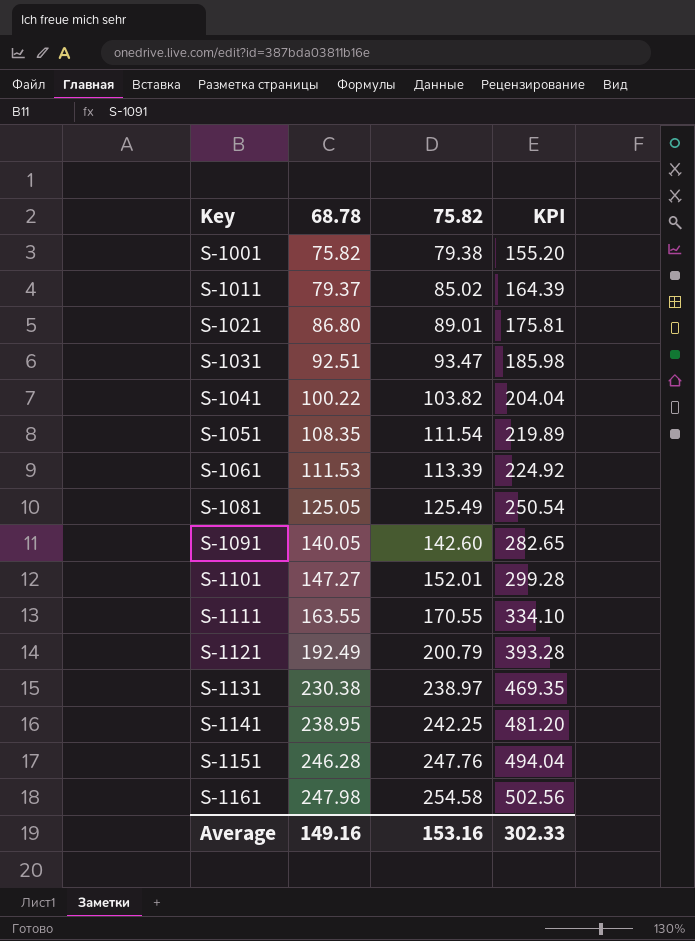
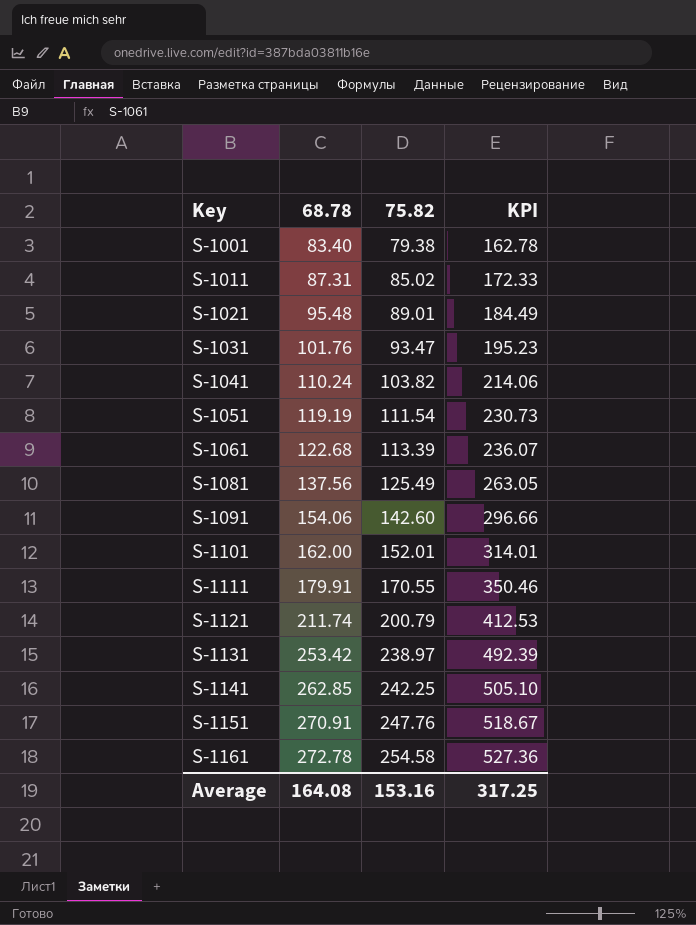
S-1001 | 68.78: 75.82 -> 83.40
S-1001 | KPI: 155.20 -> 162.78
S-1011 | 68.78: 79.37 -> 87.31
S-1011 | KPI: 164.39 -> 172.33
S-1021 | 68.78: 86.80 -> 95.48
S-1021 | KPI: 175.81 -> 184.49
S-1031 | 68.78: 92.51 -> 101.76
S-1031 | KPI: 185.98 -> 195.23
S-1041 | 68.78: 100.22 -> 110.24
S-1041 | KPI: 204.04 -> 214.06
S-1051 | 68.78: 108.35 -> 119.19
S-1051 | KPI: 219.89 -> 230.73
S-1061 | 68.78: 111.53 -> 122.68
S-1061 | KPI: 224.92 -> 236.07
S-1081 | 68.78: 125.05 -> 137.56
S-1081 | KPI: 250.54 -> 263.05
S-1091 | 68.78: 140.05 -> 154.06
S-1091 | KPI: 282.65 -> 296.66
S-1101 | 68.78: 147.27 -> 162.00
S-1101 | KPI: 299.28 -> 314.01
S-1111 | 68.78: 163.55 -> 179.91
S-1111 | KPI: 334.10 -> 350.46
S-1121 | 68.78: 192.49 -> 211.74
S-1121 | KPI: 393.28 -> 412.53
S-1131 | 68.78: 230.38 -> 253.42
S-1131 | KPI: 469.35 -> 492.39
S-1141 | 68.78: 238.95 -> 262.85
S-1141 | KPI: 481.20 -> 505.10
S-1151 | 68.78: 246.28 -> 270.91
S-1151 | KPI: 494.04 -> 518.67
S-1161 | 68.78: 247.98 -> 272.78
S-1161 | KPI: 502.56 -> 527.36
Average | 68.78: 149.16 -> 164.08
Average | KPI: 302.33 -> 317.25

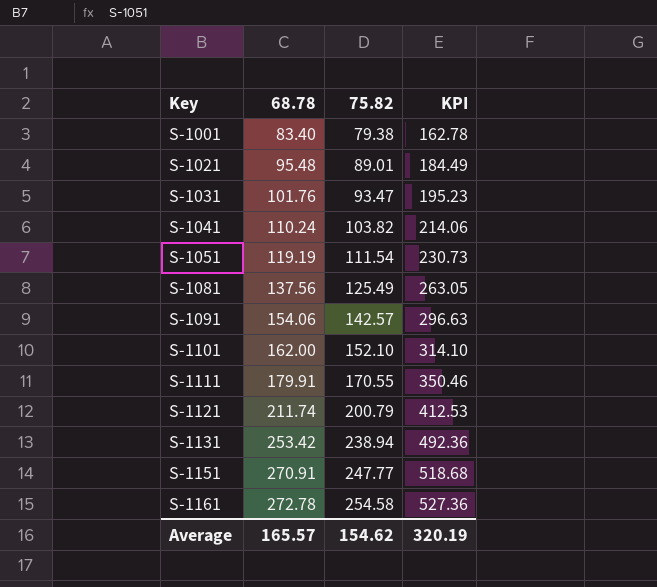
row S-1011: 87.31 | 85.02 | 172.33 -> none
row S-1061: 122.68 | 113.39 | 236.07 -> none
row S-1141: 262.85 | 242.25 | 505.10 -> none
S-1091 | 75.82: 142.60 -> 142.57
S-1091 | KPI: 296.66 -> 296.63
S-1101 | 75.82: 152.01 -> 152.10
S-1101 | KPI: 314.01 -> 314.10
S-1131 | 75.82: 238.97 -> 238.94
S-1131 | KPI: 492.39 -> 492.36
S-1151 | 75.82: 247.76 -> 247.77
S-1151 | KPI: 518.67 -> 518.68
Average | 68.78: 164.08 -> 165.57
Average | 75.82: 153.16 -> 154.62
Average | KPI: 317.25 -> 320.19

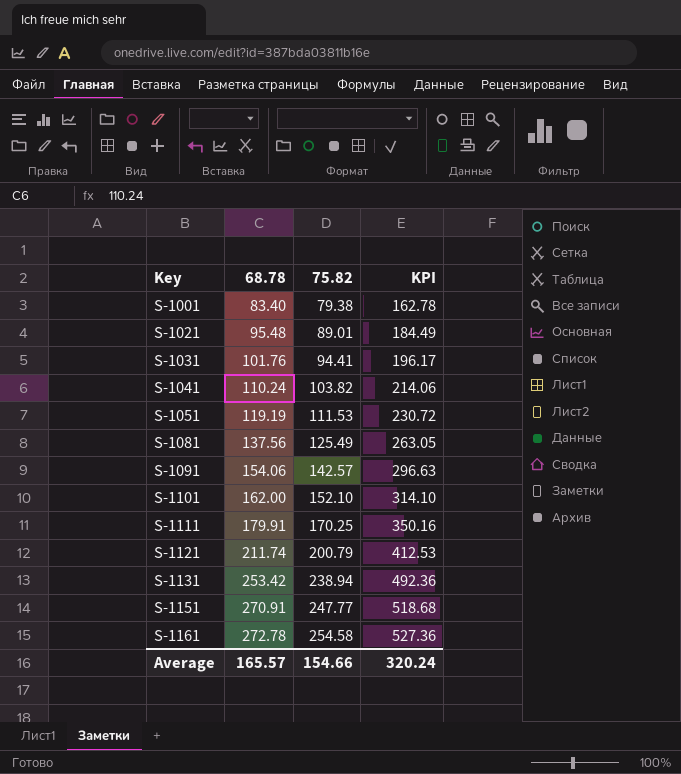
S-1031 | 75.82: 93.47 -> 94.41
S-1031 | KPI: 195.23 -> 196.17
S-1051 | 75.82: 111.54 -> 111.53
S-1051 | KPI: 230.73 -> 230.72
S-1111 | 75.82: 170.55 -> 170.25
S-1111 | KPI: 350.46 -> 350.16
Average | 75.82: 154.62 -> 154.66
Average | KPI: 320.19 -> 320.24

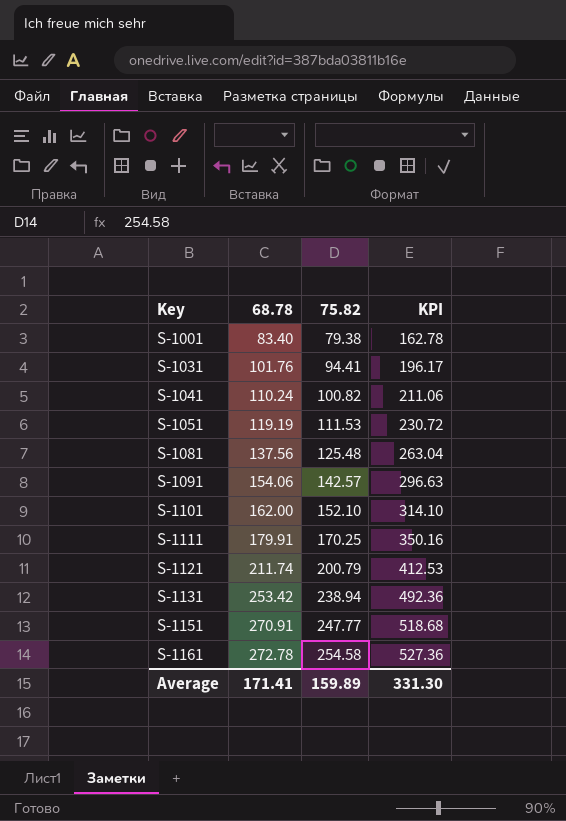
row S-1021: 95.48 | 89.01 | 184.49 -> none
S-1041 | 75.82: 103.82 -> 100.82
S-1041 | KPI: 214.06 -> 211.06
S-1081 | 75.82: 125.49 -> 125.48
S-1081 | KPI: 263.05 -> 263.04
Average | 68.78: 165.57 -> 171.41
Average | 75.82: 154.66 -> 159.89
Average | KPI: 320.24 -> 331.30

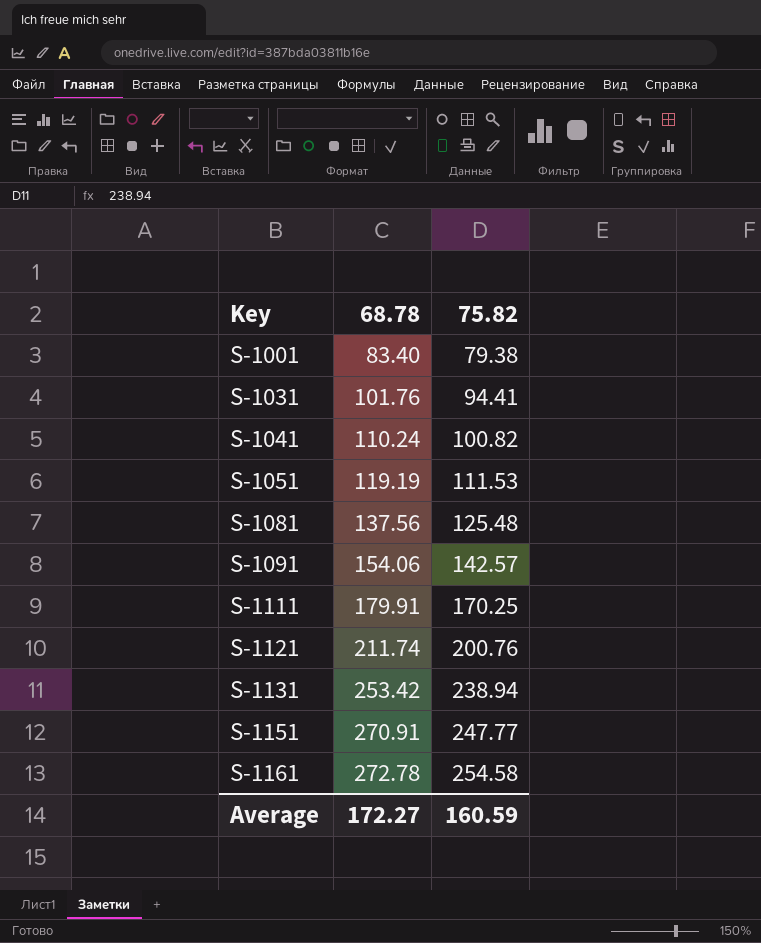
column KPI | formula: [68.78] + [75.82] -> none
row S-1101: 162.00 | 152.10 | 314.10 -> none
S-1121 | 75.82: 200.79 -> 200.76
Average | 68.78: 171.41 -> 172.27
Average | 75.82: 159.89 -> 160.59

